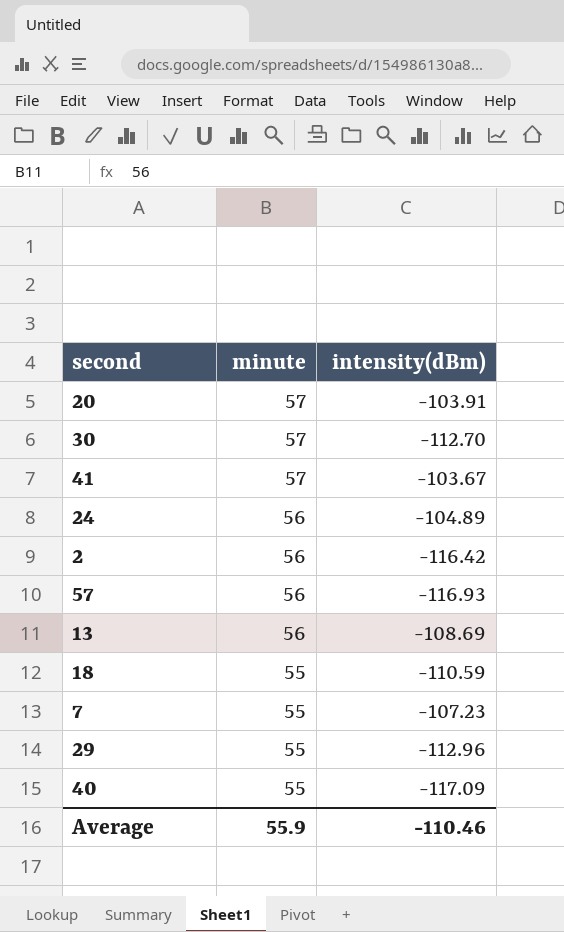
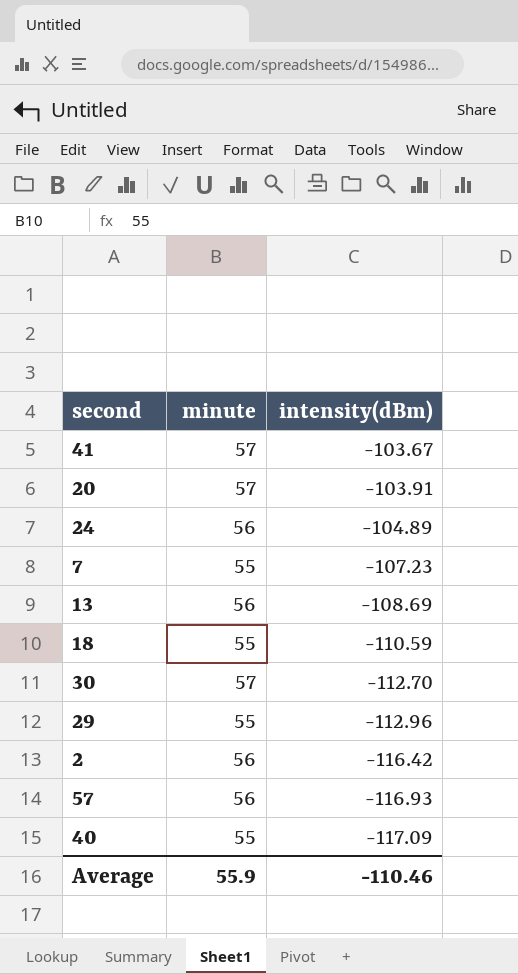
row order: minute descending -> intensity(dBm) descending

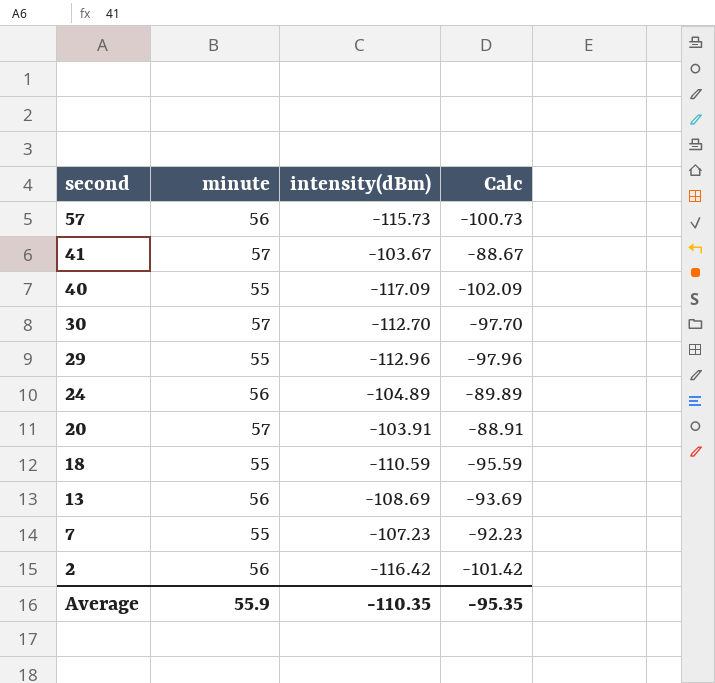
row order: intensity(dBm) descending -> second descending
column Calc | formula: none -> [intensity(dBm)] + 15
57 | intensity(dBm): -116.93 -> -115.73
Average | intensity(dBm): -110.46 -> -110.35

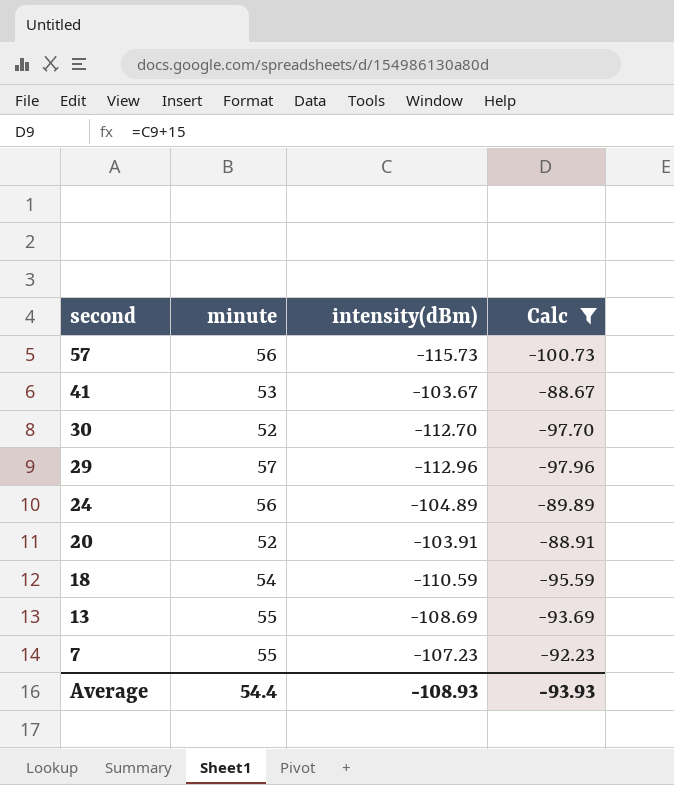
filter: none -> Calc >= -100.73
41 | minute: 57 -> 53
30 | minute: 57 -> 52
29 | minute: 55 -> 57
20 | minute: 57 -> 52
18 | minute: 55 -> 54
13 | minute: 56 -> 55
Average | minute: 55.9 -> 54.4
Average | intensity(dBm): -110.35 -> -108.93
Average | Calc: -95.35 -> -93.93

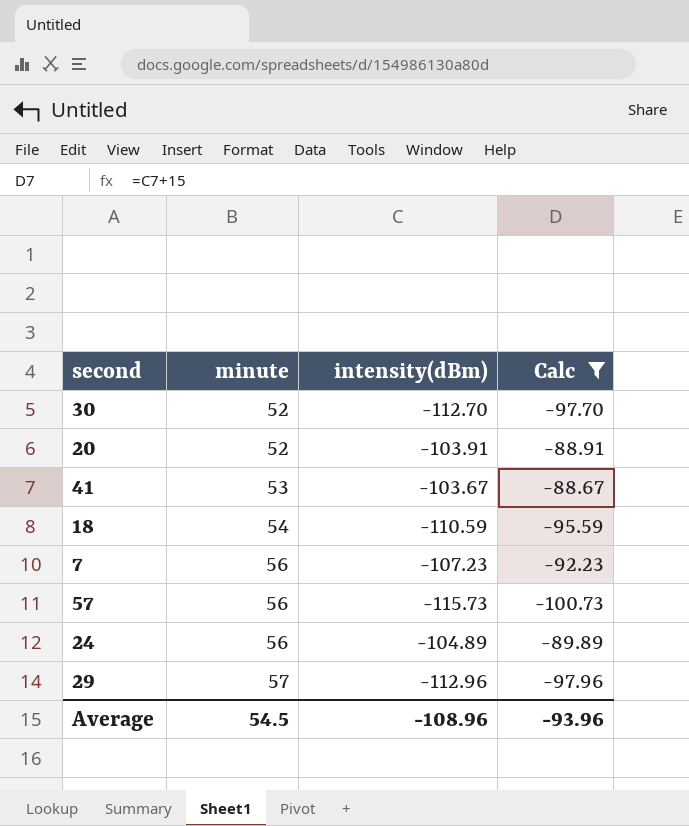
row order: second descending -> minute ascending
row 13: 55 | -108.69 | -93.69 -> none
7 | minute: 55 -> 56
Average | minute: 54.4 -> 54.5
Average | intensity(dBm): -108.93 -> -108.96
Average | Calc: -93.93 -> -93.96

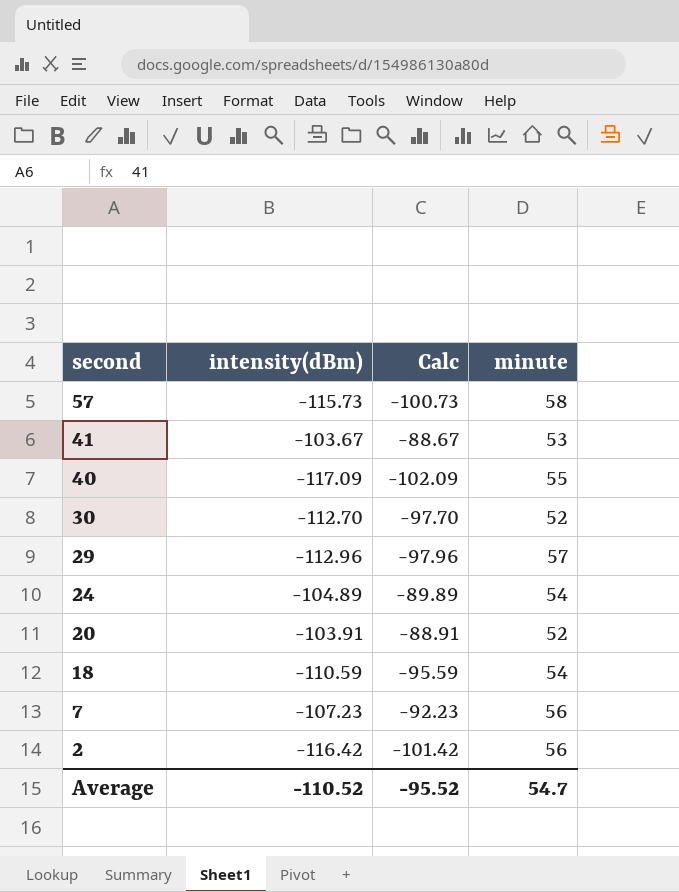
filter: Calc >= -100.73 -> none
row order: minute ascending -> second descending
column minute | position: 2 -> 4
57 | minute: 56 -> 58
24 | minute: 56 -> 54
Average | intensity(dBm): -108.96 -> -110.52
Average | Calc: -93.96 -> -95.52
Average | minute: 54.5 -> 54.7

